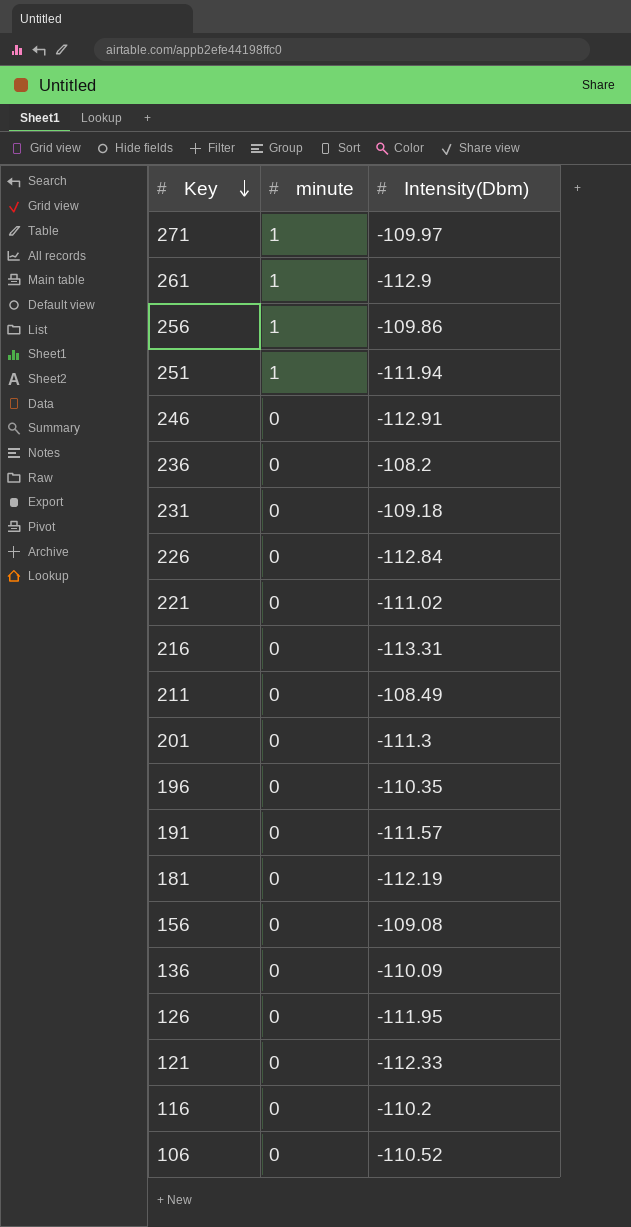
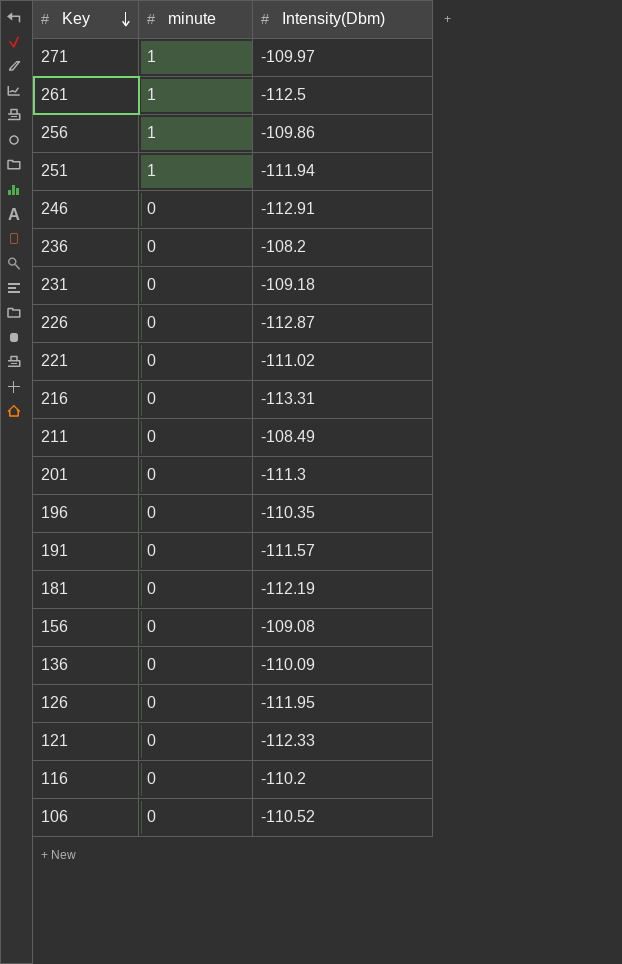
261 | Intensity(Dbm): -112.9 -> -112.5
226 | Intensity(Dbm): -112.84 -> -112.87

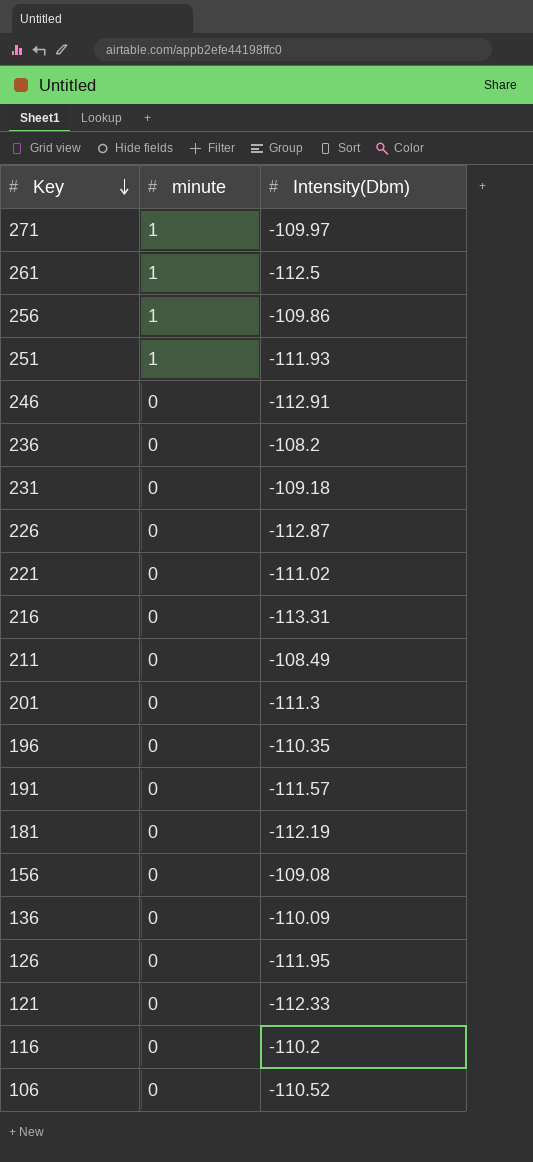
251 | Intensity(Dbm): -111.94 -> -111.93

